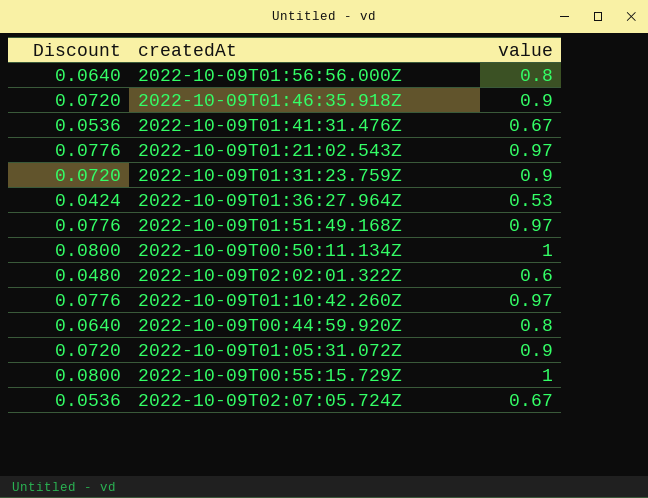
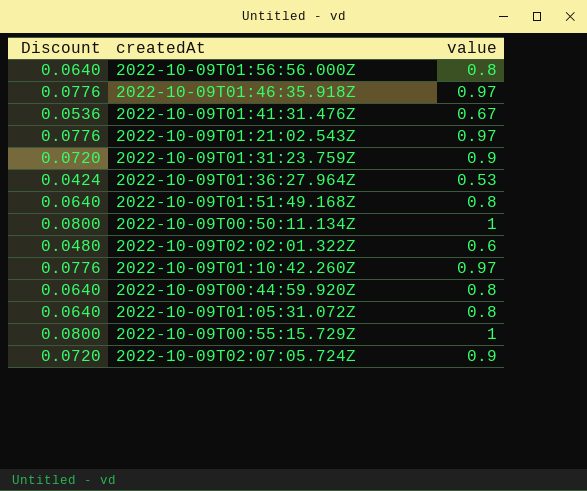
2022-10-09T01:46:35.918Z | Discount: 0.0720 -> 0.0776
2022-10-09T01:46:35.918Z | value: 0.9 -> 0.97
2022-10-09T01:51:49.168Z | Discount: 0.0776 -> 0.0640
2022-10-09T01:51:49.168Z | value: 0.97 -> 0.8
2022-10-09T01:05:31.072Z | Discount: 0.0720 -> 0.0640
2022-10-09T01:05:31.072Z | value: 0.9 -> 0.8
2022-10-09T02:07:05.724Z | Discount: 0.0536 -> 0.0720
2022-10-09T02:07:05.724Z | value: 0.67 -> 0.9

